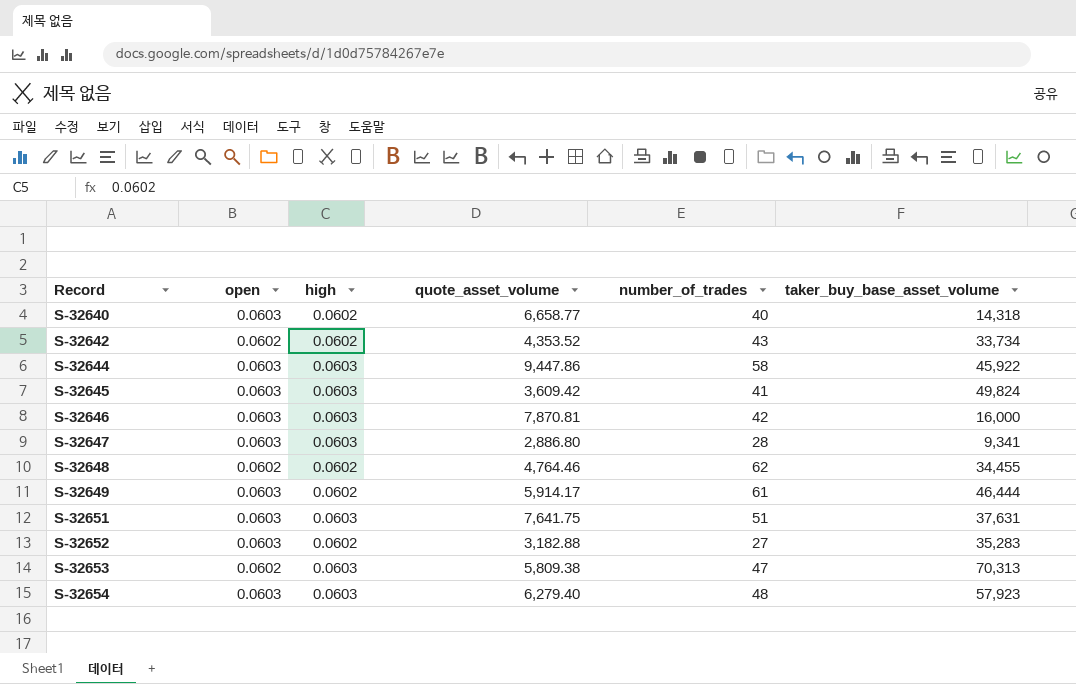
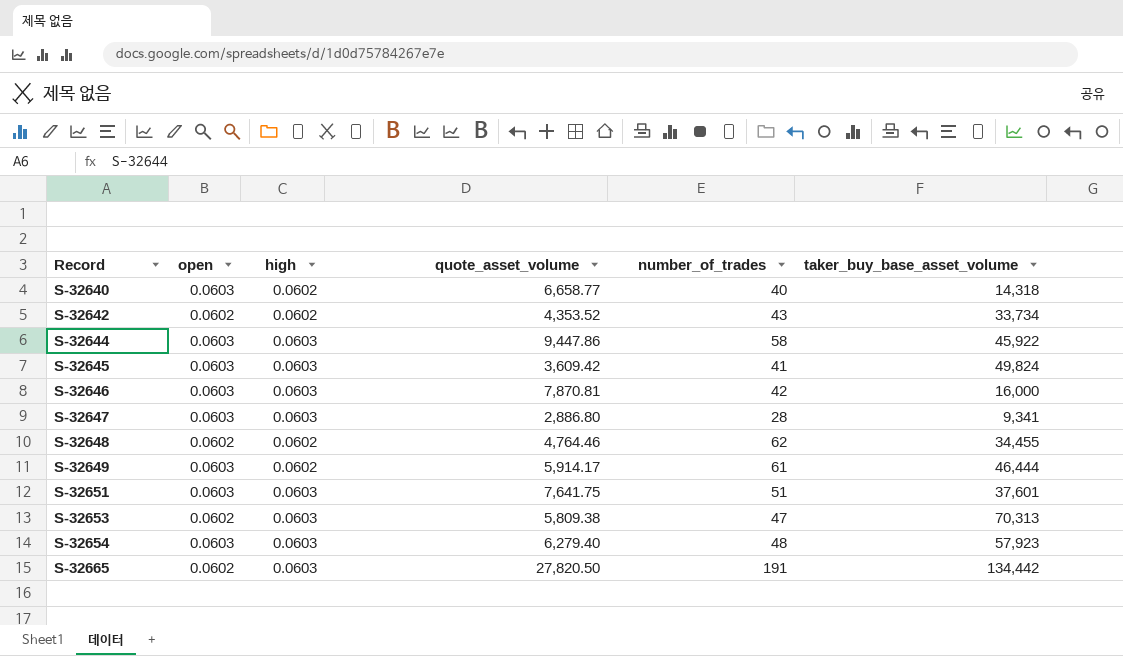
row S-32652: 0.0603 | 0.0602 | 3,182.88 | 27 | 35,283 -> none
S-32651 | taker_buy_base_asset_volume: 37,631 -> 37,601
row S-32665: none -> 0.0602 | 0.0603 | 27,820.50 | 191 | 134,442

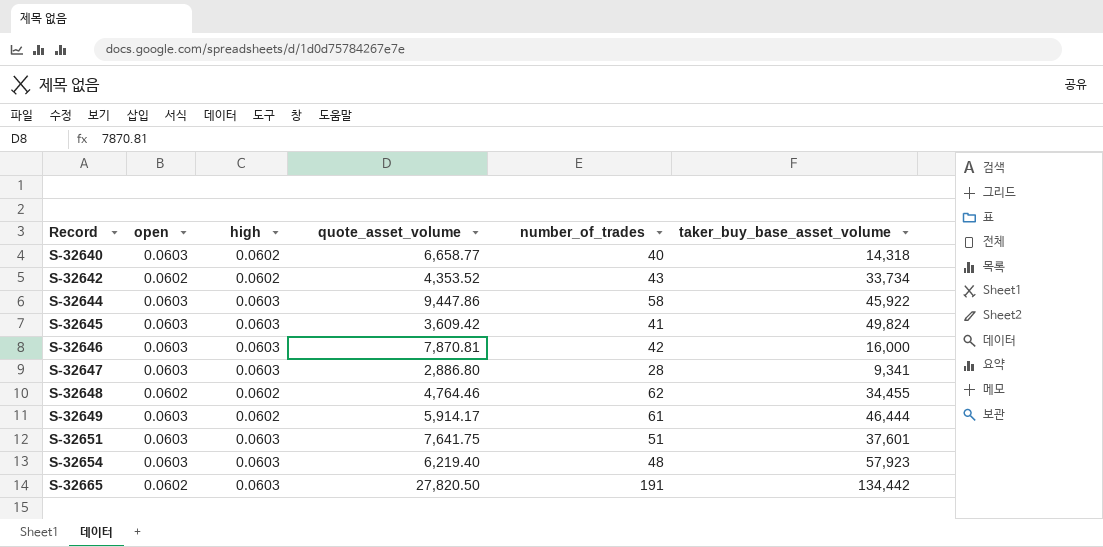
row S-32653: 0.0602 | 0.0603 | 5,809.38 | 47 | 70,313 -> none
S-32654 | quote_asset_volume: 6,279.40 -> 6,219.40

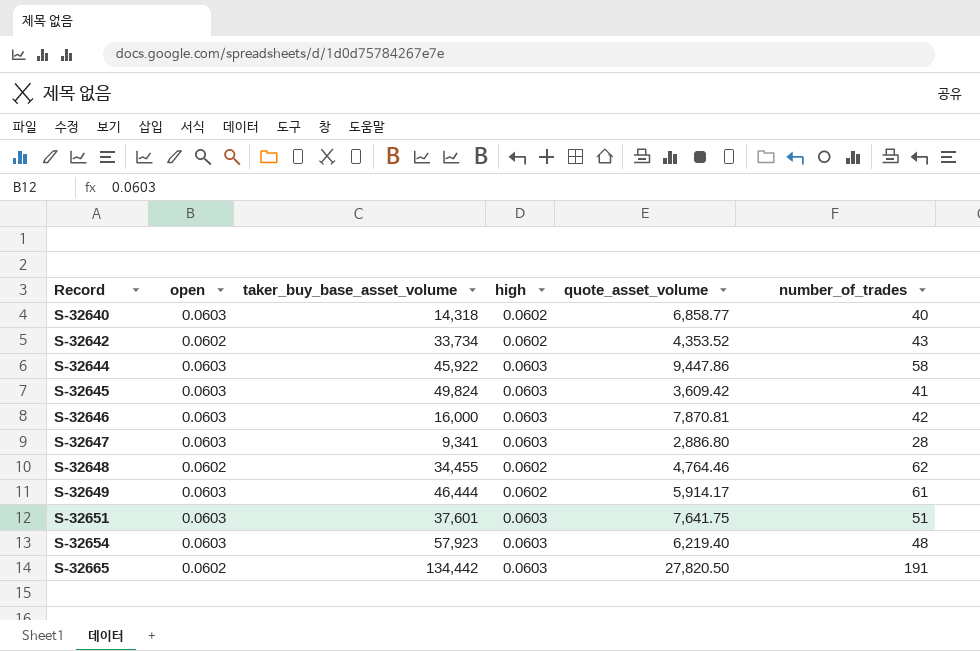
column taker_buy_base_asset_volume | position: 6 -> 3
S-32640 | quote_asset_volume: 6,658.77 -> 6,858.77

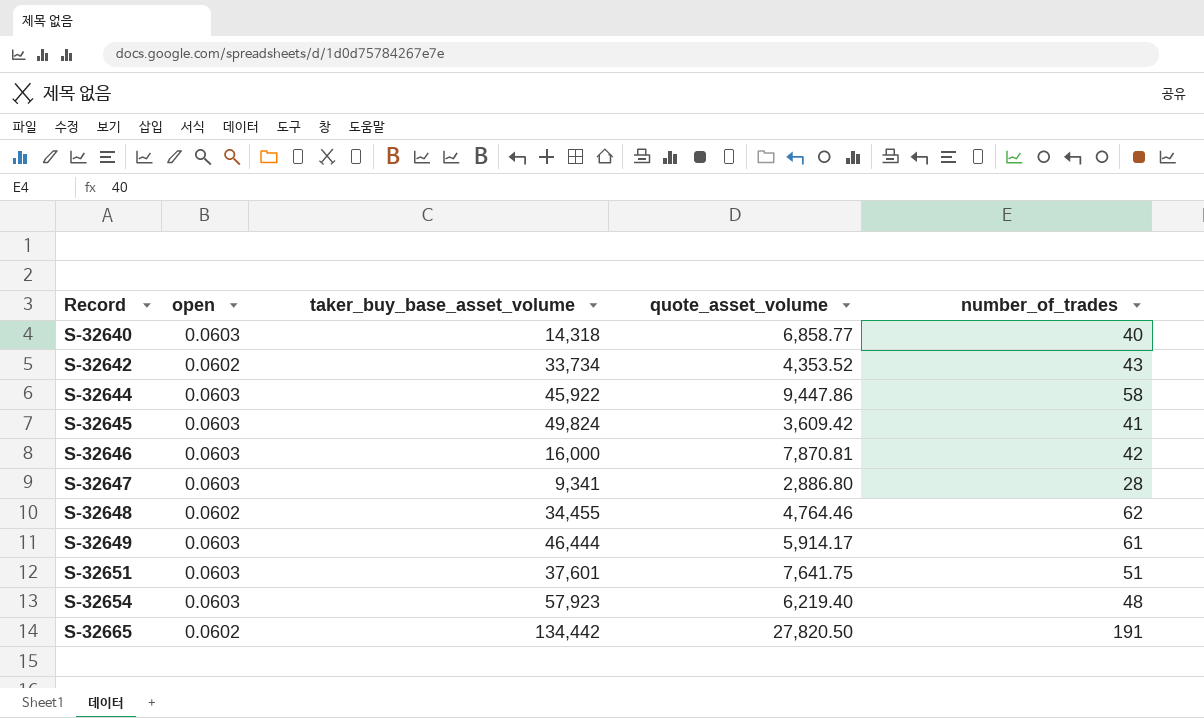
column high | position: 4 -> none

